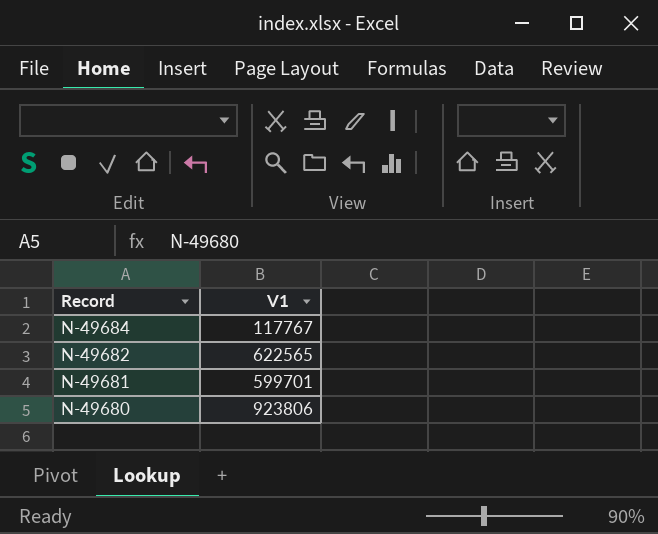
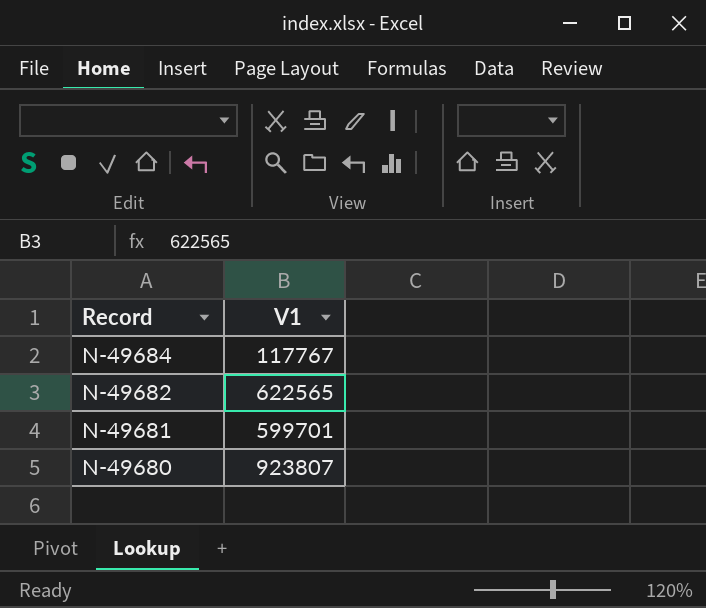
N-49680 | V1: 923806 -> 923807

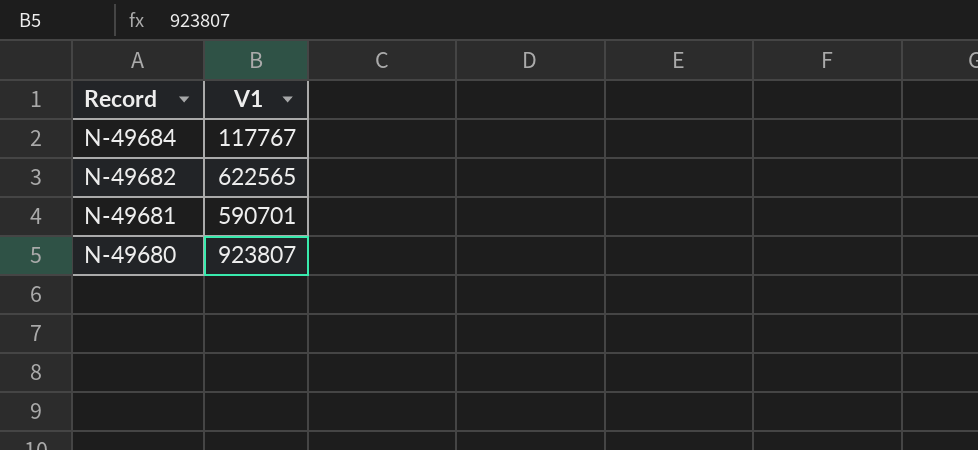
N-49681 | V1: 599701 -> 590701

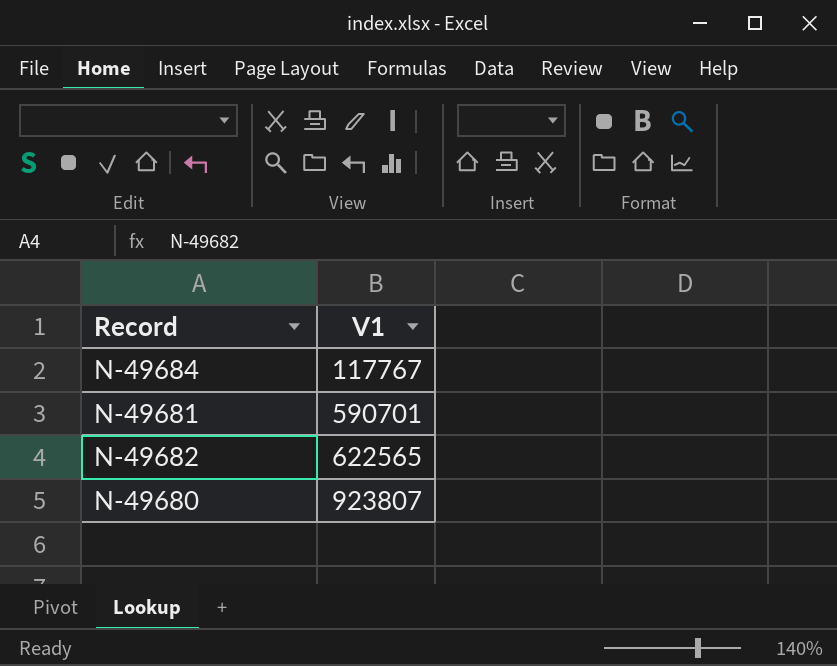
row order: Record descending -> V1 ascending

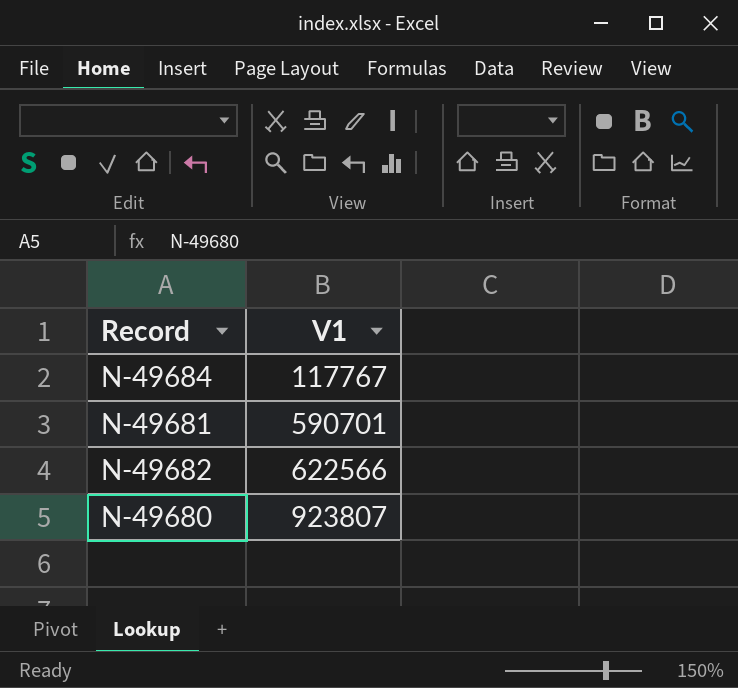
N-49682 | V1: 622565 -> 622566

